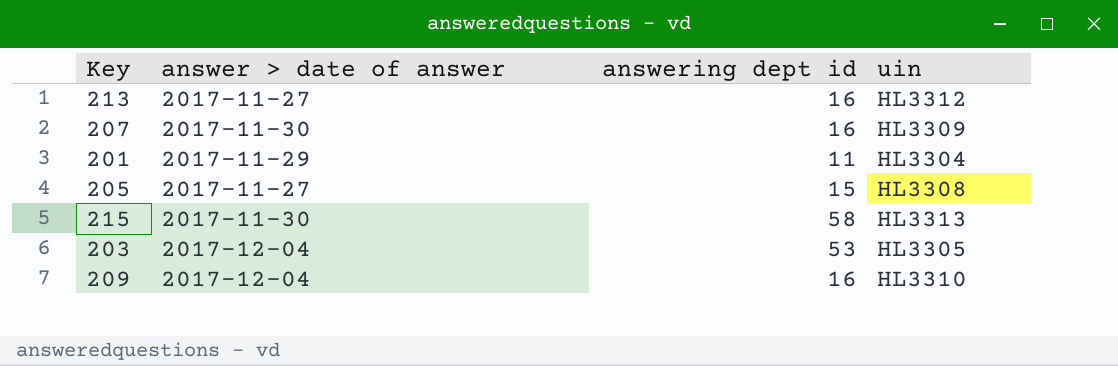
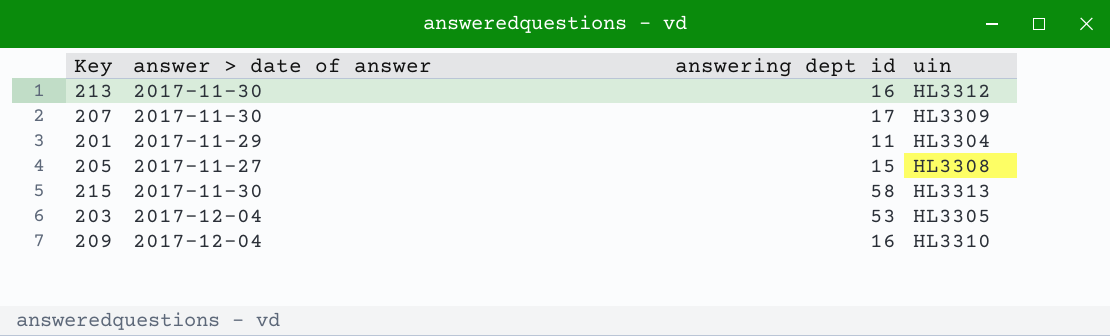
213 | answer > date of answer: 2017-11-27 -> 2017-11-30
207 | answering dept id: 16 -> 17

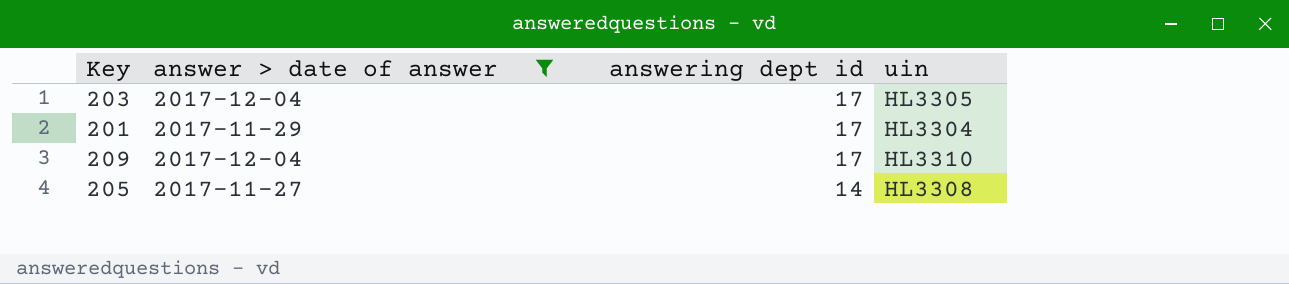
filter: none -> answer > date of answer != 2017-11-30
row order: none -> answering dept id descending
203 | answering dept id: 53 -> 17
201 | answering dept id: 11 -> 17
209 | answering dept id: 16 -> 17
205 | answering dept id: 15 -> 14

